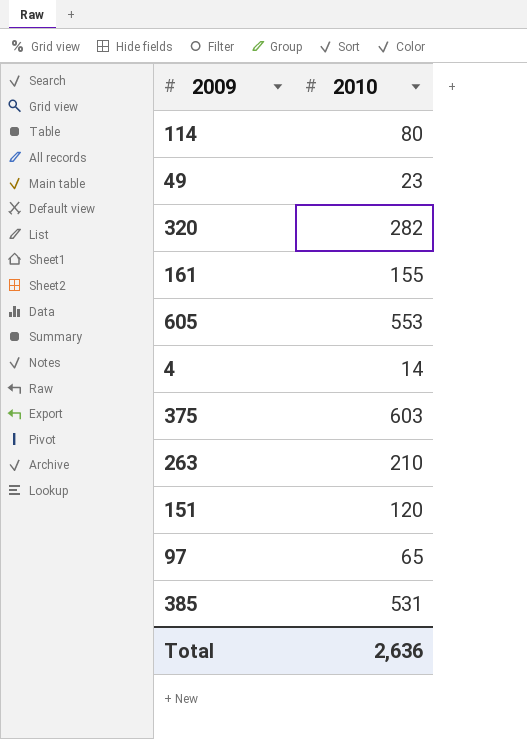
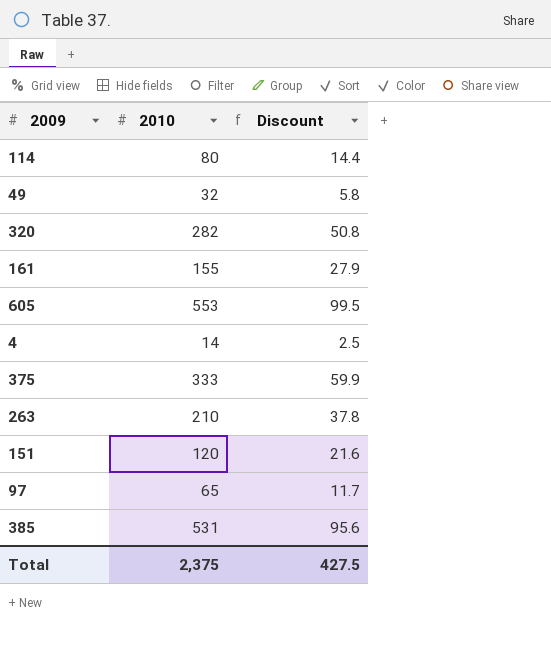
column Discount | formula: none -> [2010] * 0.18
49 | 2010: 23 -> 32
375 | 2010: 603 -> 333
Total | 2010: 2,636 -> 2,375

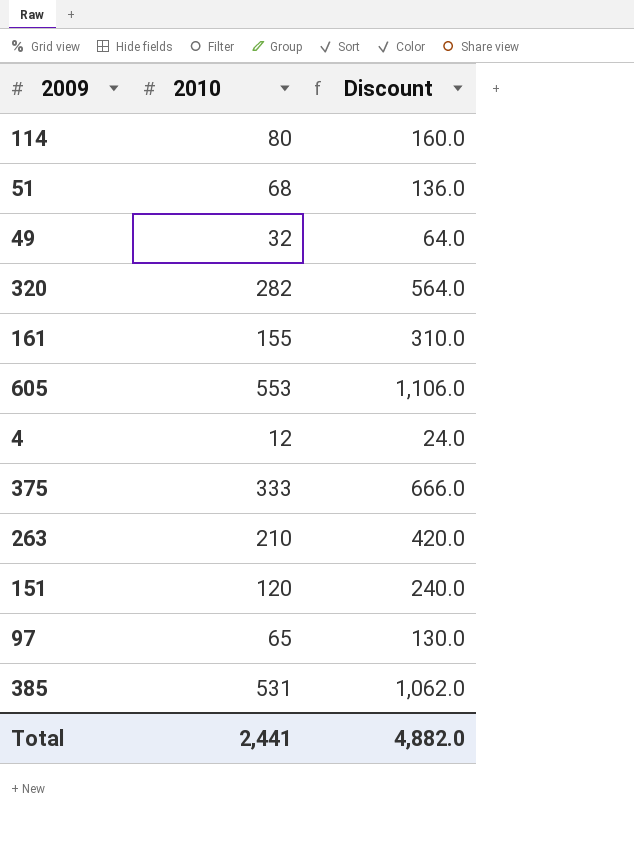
column Discount | formula: [2010] * 0.18 -> [2010] * 2
row 51: none -> 68 | 136.0
4 | 2010: 14 -> 12
Total | 2010: 2,375 -> 2,441
Total | Discount: 427.5 -> 4,882.0

